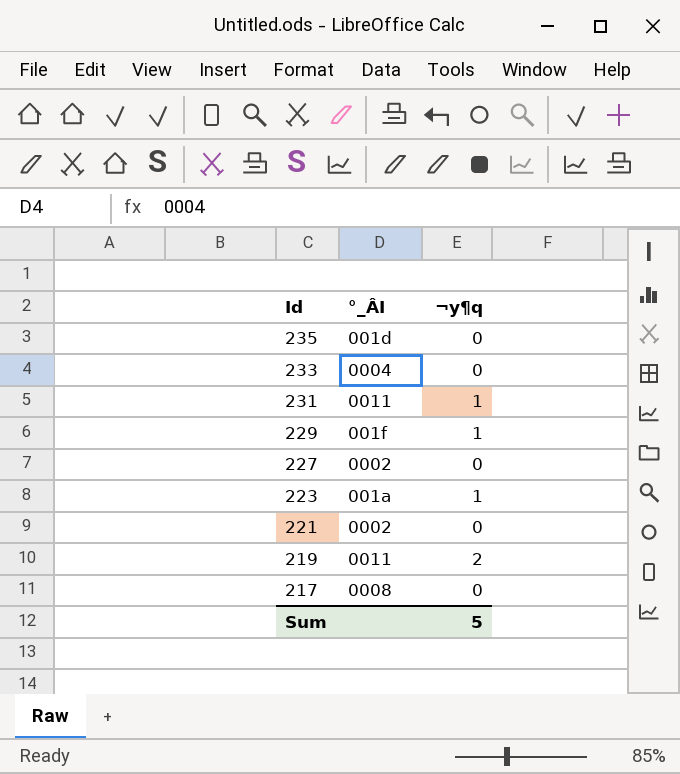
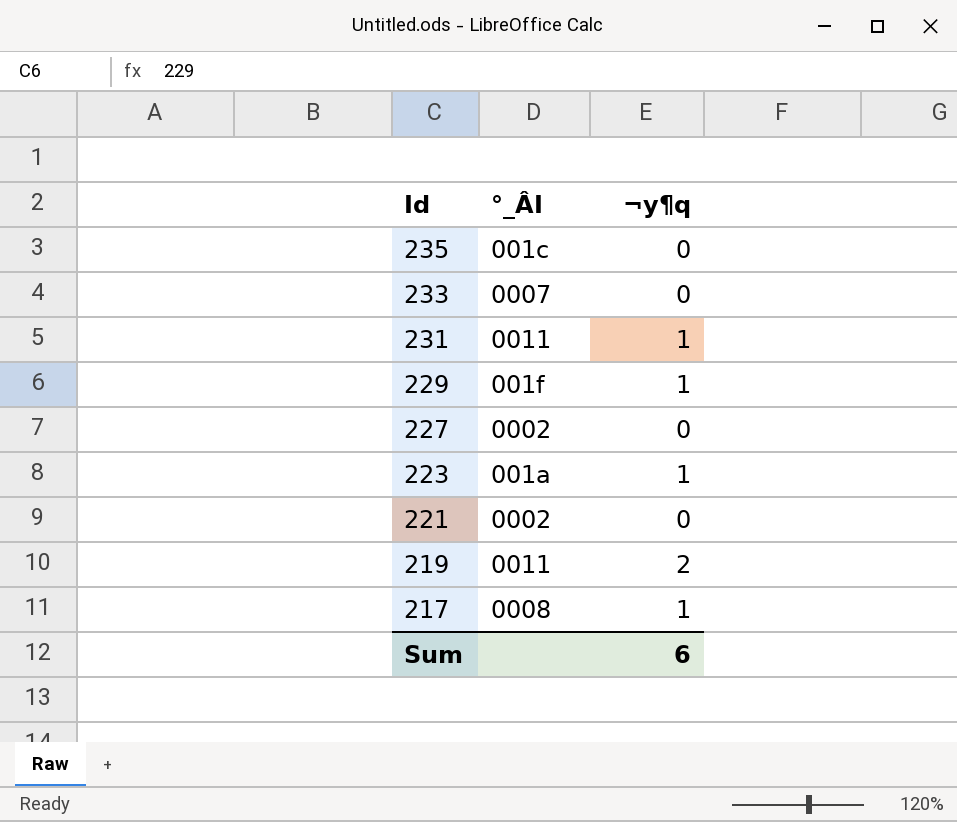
235 | °_ÂI: 001d -> 001c
233 | °_ÂI: 0004 -> 0007
217 | ¬y¶q: 0 -> 1
Sum | ¬y¶q: 5 -> 6

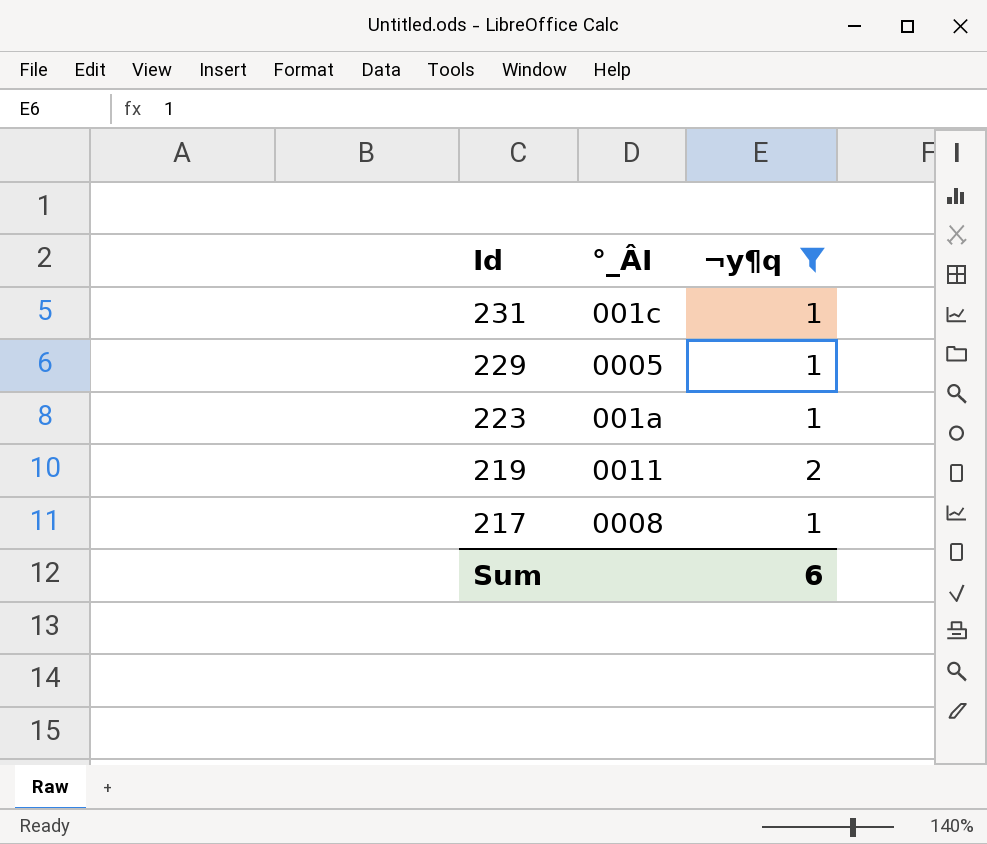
filter: none -> ¬y¶q != 0
231 | °_ÂI: 0011 -> 001c
229 | °_ÂI: 001f -> 0005

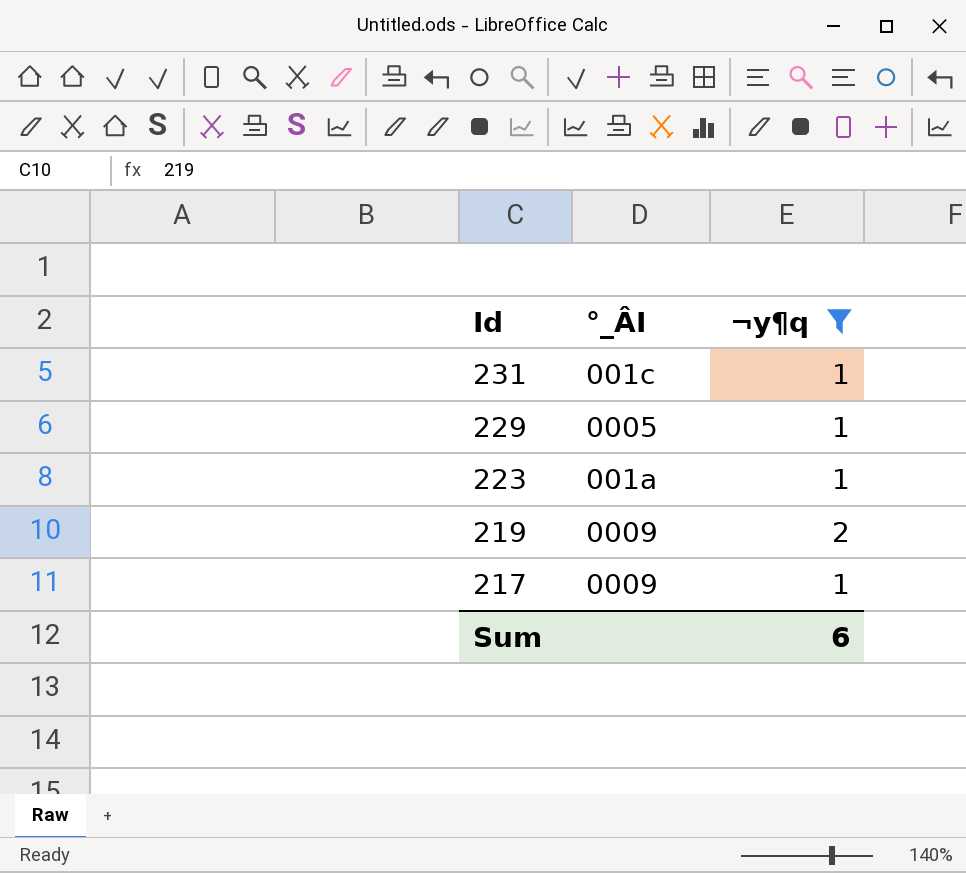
219 | °_ÂI: 0011 -> 0009
217 | °_ÂI: 0008 -> 0009

